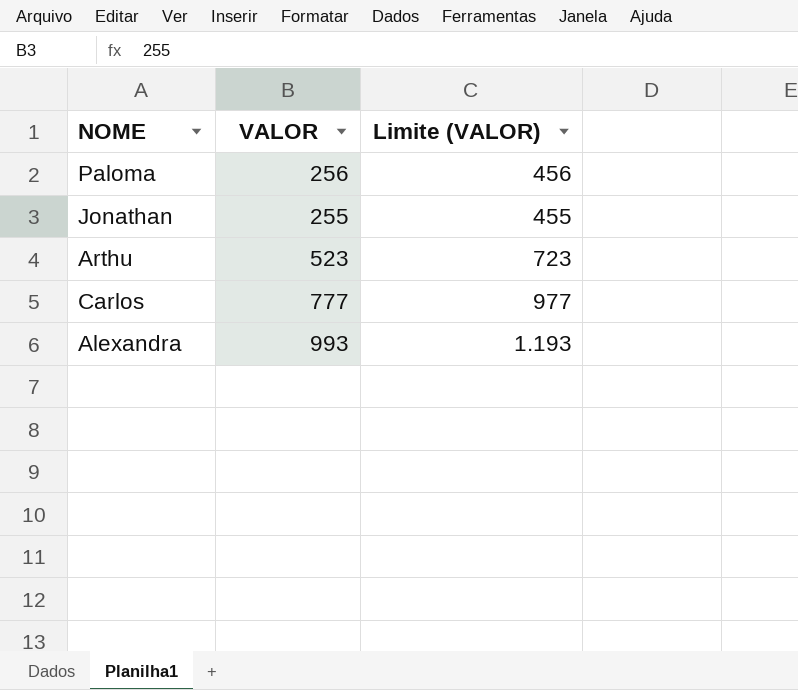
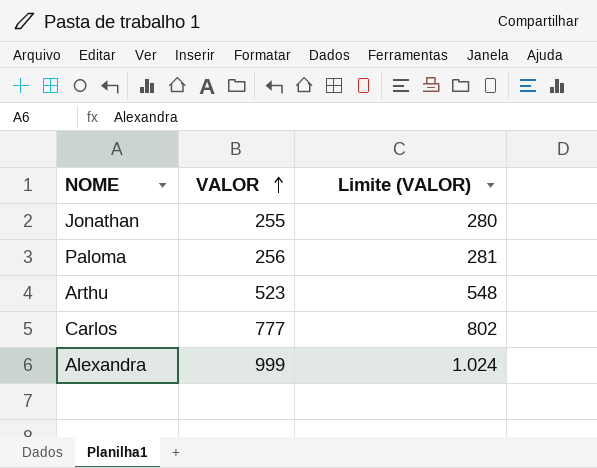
row order: none -> VALOR ascending
column Limite (VALOR) | formula: [VALOR] + 200 -> [VALOR] + 25
Alexandra | VALOR: 993 -> 999

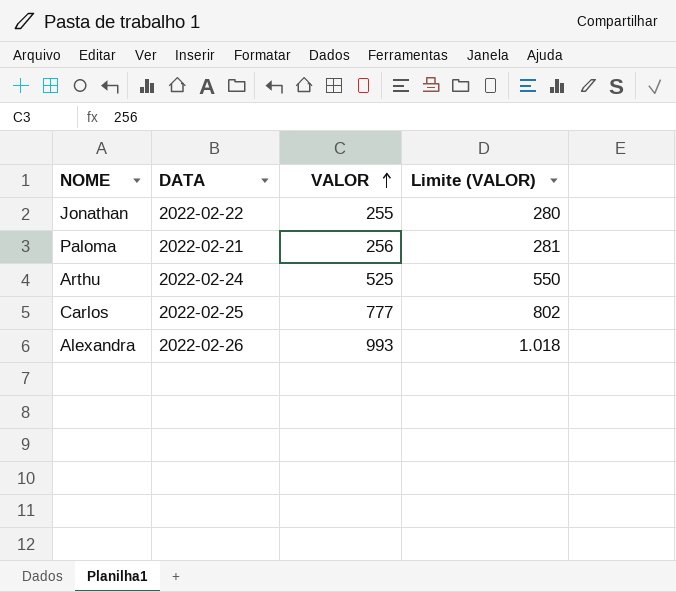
column DATA | position: none -> 2
Arthu | VALOR: 523 -> 525
Arthu | Limite (VALOR): 548 -> 550
Alexandra | VALOR: 999 -> 993
Alexandra | Limite (VALOR): 1.024 -> 1.018

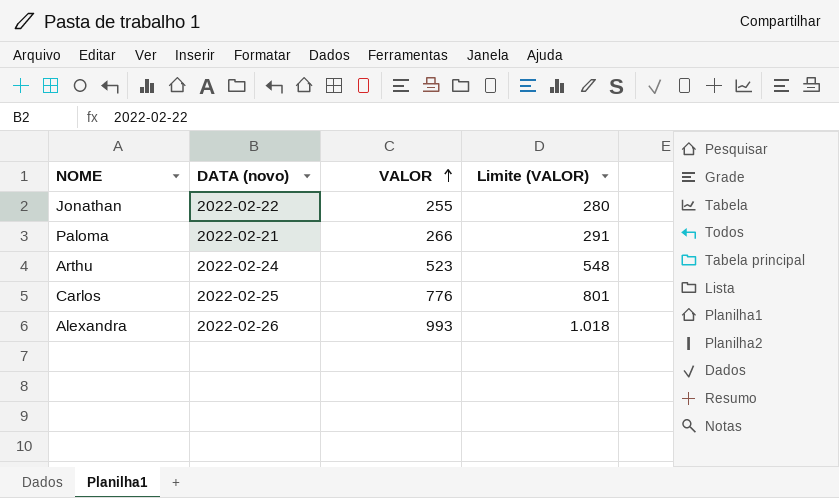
column name: DATA -> DATA (novo)
Paloma | VALOR: 256 -> 266
Paloma | Limite (VALOR): 281 -> 291
Arthu | VALOR: 525 -> 523
Arthu | Limite (VALOR): 550 -> 548
Carlos | VALOR: 777 -> 776
Carlos | Limite (VALOR): 802 -> 801

